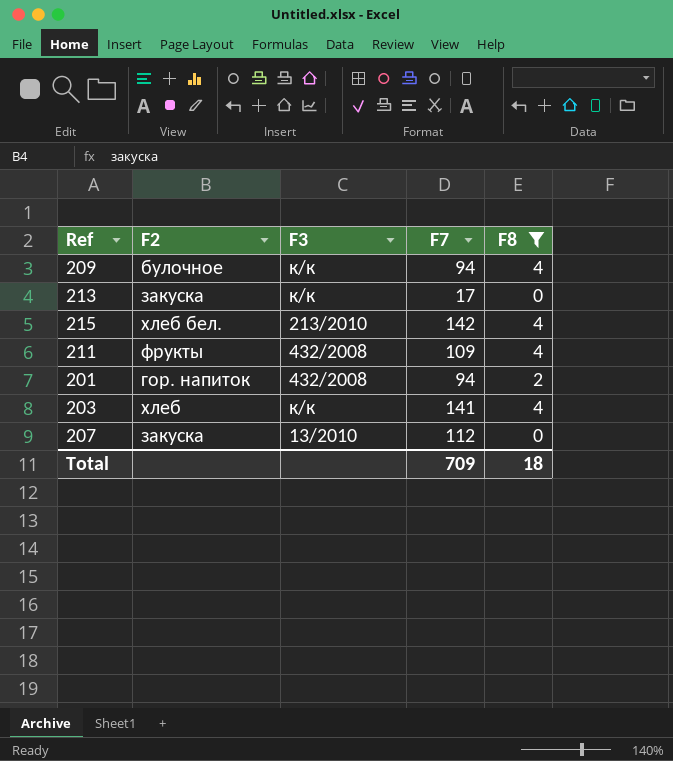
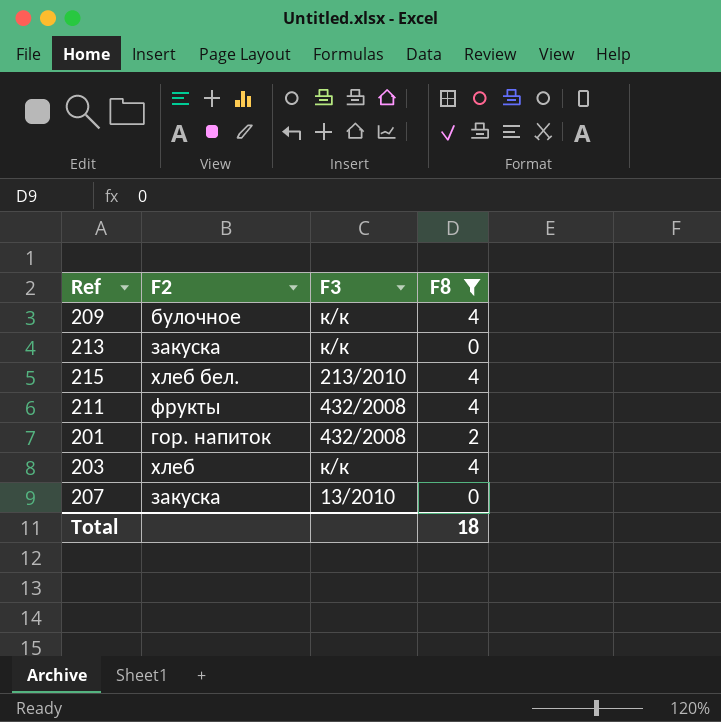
column F7 | position: 4 -> none

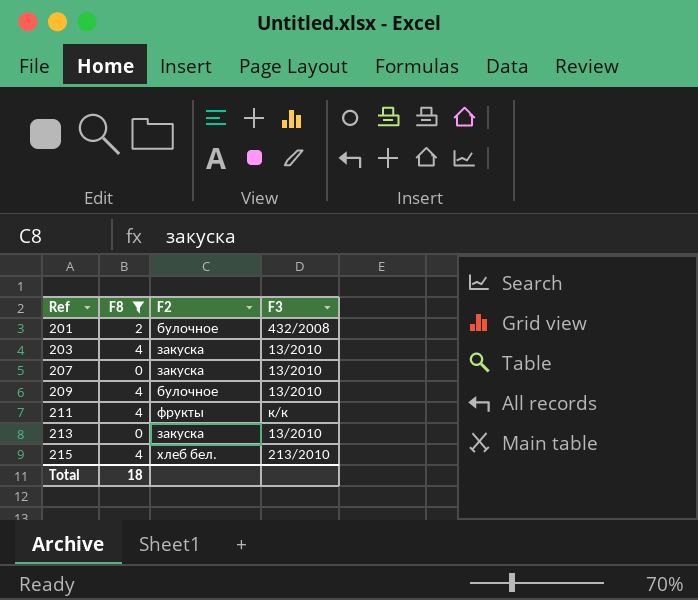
row order: none -> Ref ascending
column F8 | position: 4 -> 2
201 | F2: гор. напиток -> булочное
203 | F2: хлеб -> закуска
203 | F3: к/к -> 13/2010
209 | F3: к/к -> 13/2010
211 | F3: 432/2008 -> к/к
213 | F3: к/к -> 13/2010

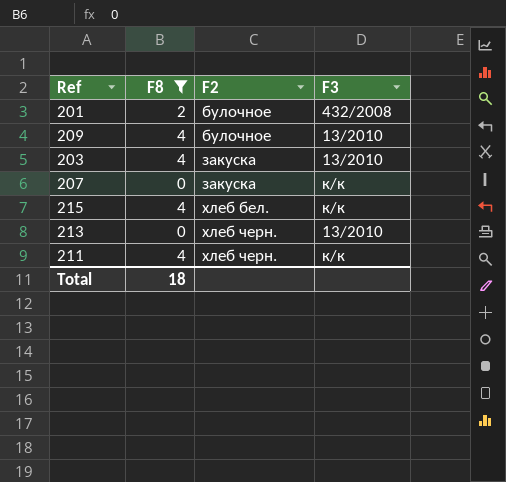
row order: Ref ascending -> F2 ascending
207 | F3: 13/2010 -> к/к
215 | F3: 213/2010 -> к/к
213 | F2: закуска -> хлеб черн.
211 | F2: фрукты -> хлеб черн.

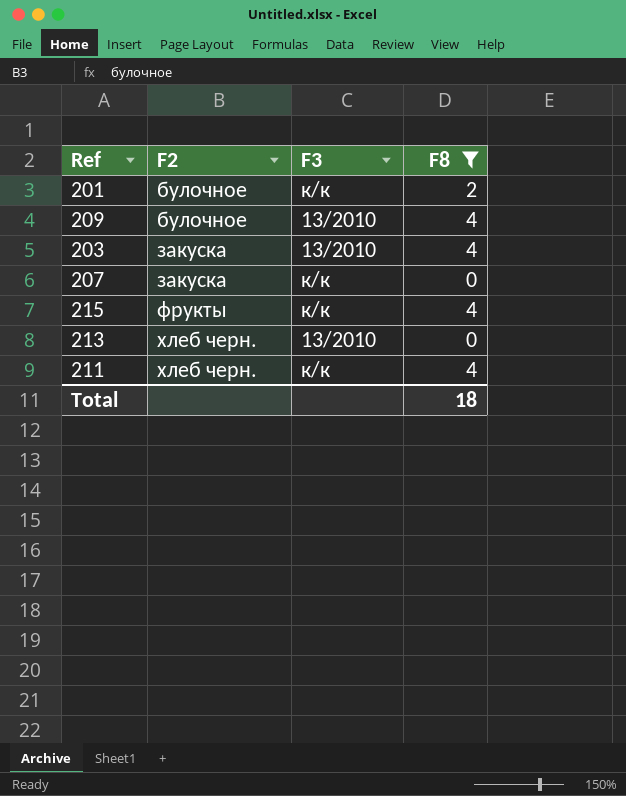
column F8 | position: 2 -> 4
201 | F3: 432/2008 -> к/к
215 | F2: хлеб бел. -> фрукты

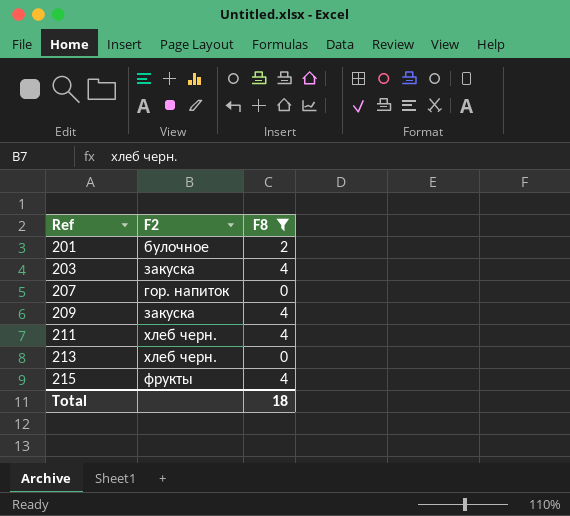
row order: F2 ascending -> Ref ascending
column F3 | position: 3 -> none
207 | F2: закуска -> гор. напиток
209 | F2: булочное -> закуска

